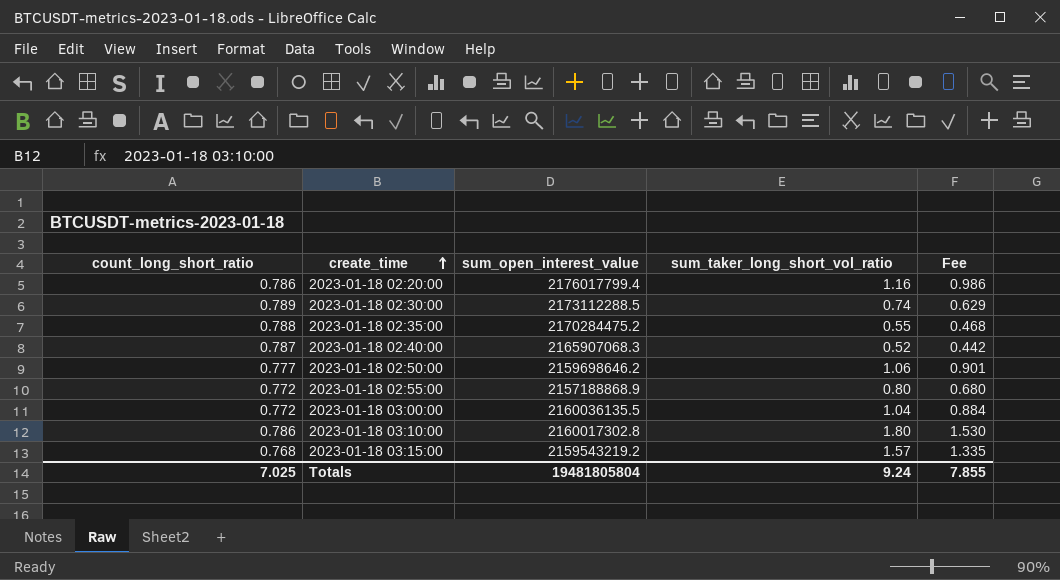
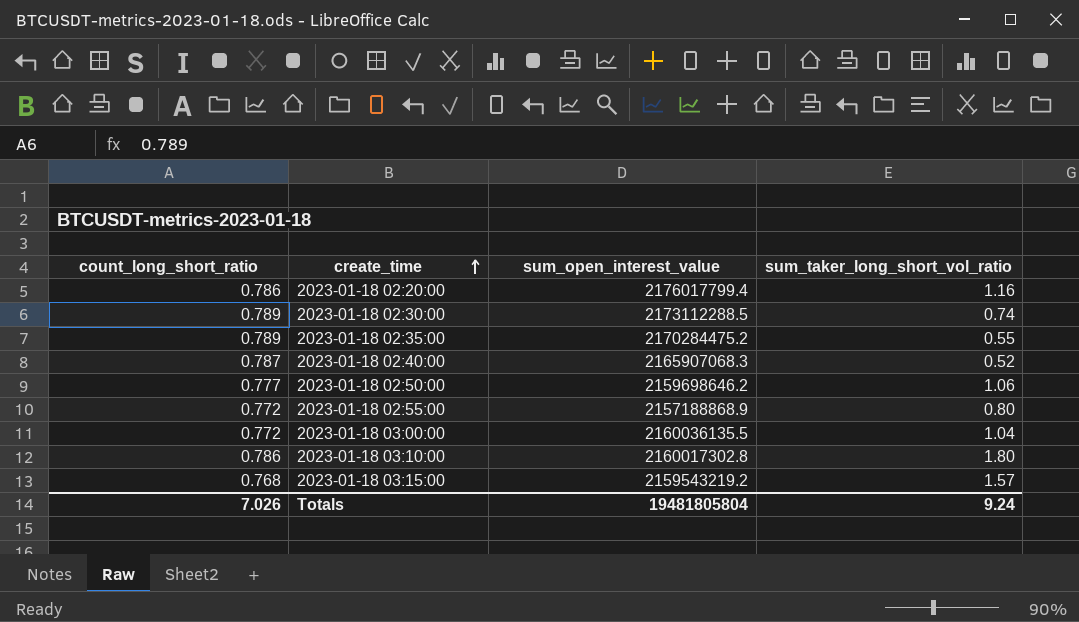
column Fee | formula: [sum_taker_long_short_vol_ratio] * 0.85 -> none
2023-01-18 02:35:00 | count_long_short_ratio: 0.788 -> 0.789
Totals | count_long_short_ratio: 7.025 -> 7.026

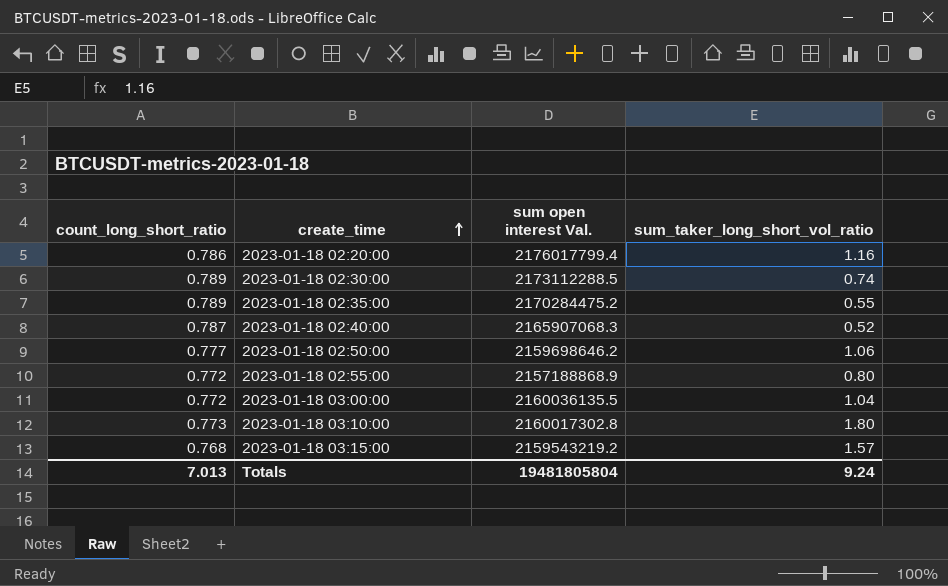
column name: sum_open_interest_value -> sum open interest Val.
2023-01-18 03:10:00 | count_long_short_ratio: 0.786 -> 0.773
Totals | count_long_short_ratio: 7.026 -> 7.013

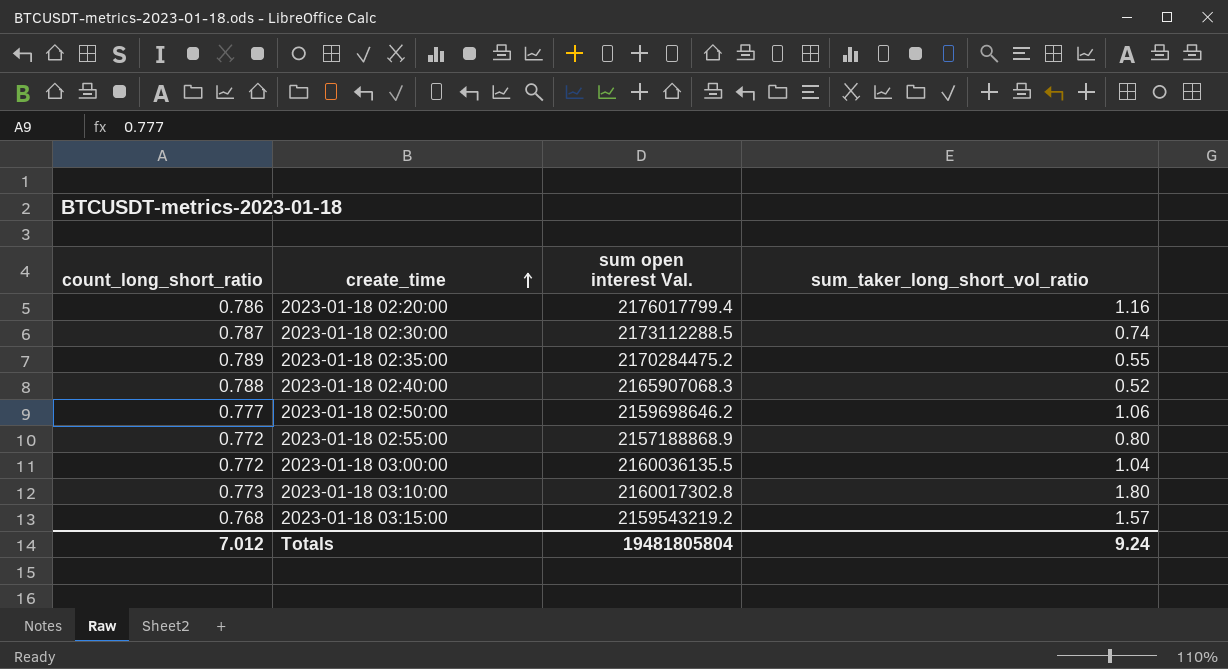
2023-01-18 02:30:00 | count_long_short_ratio: 0.789 -> 0.787
2023-01-18 02:40:00 | count_long_short_ratio: 0.787 -> 0.788
Totals | count_long_short_ratio: 7.013 -> 7.012

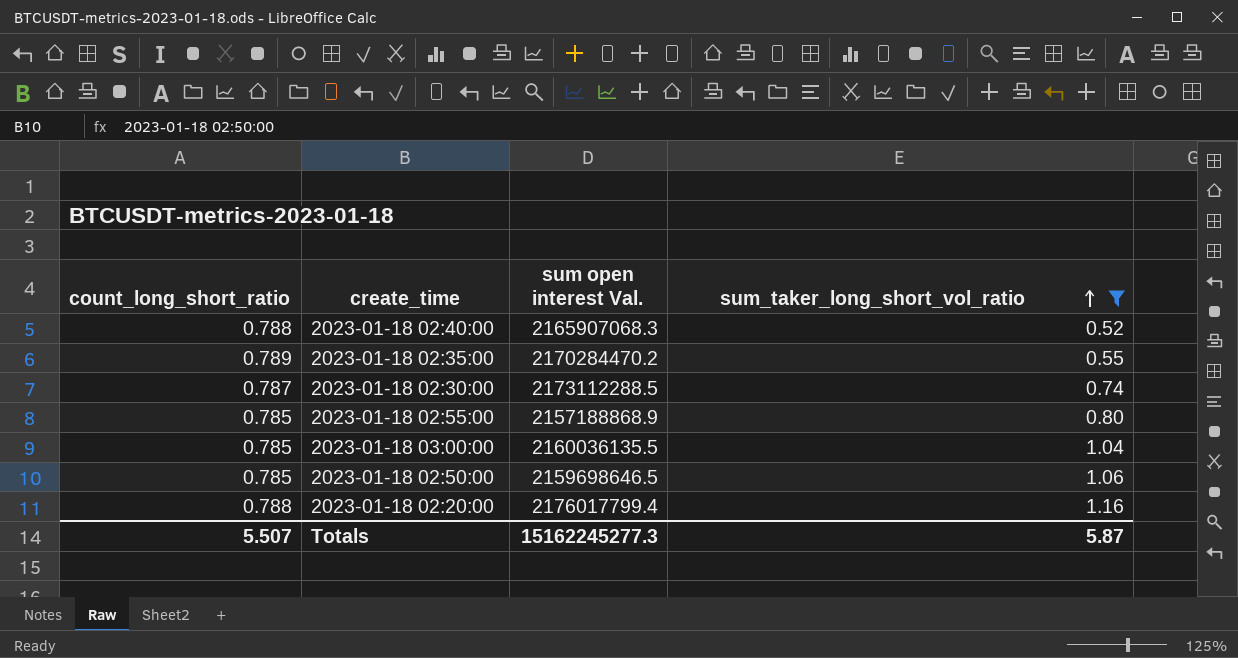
filter: none -> sum_taker_long_short_vol_ratio <= 1.16
row order: create_time ascending -> sum_taker_long_short_vol_ratio ascending
2023-01-18 02:35:00 | sum open interest Val.: 2170284475.2 -> 2170284470.2
2023-01-18 02:55:00 | count_long_short_ratio: 0.772 -> 0.785
2023-01-18 03:00:00 | count_long_short_ratio: 0.772 -> 0.785
2023-01-18 02:50:00 | count_long_short_ratio: 0.777 -> 0.785
2023-01-18 02:50:00 | sum open interest Val.: 2159698646.2 -> 2159698646.5
2023-01-18 02:20:00 | count_long_short_ratio: 0.786 -> 0.788
Totals | count_long_short_ratio: 7.012 -> 5.507
Totals | sum open interest Val.: 19481805804 -> 15162245277.3
Totals | sum_taker_long_short_vol_ratio: 9.24 -> 5.87

